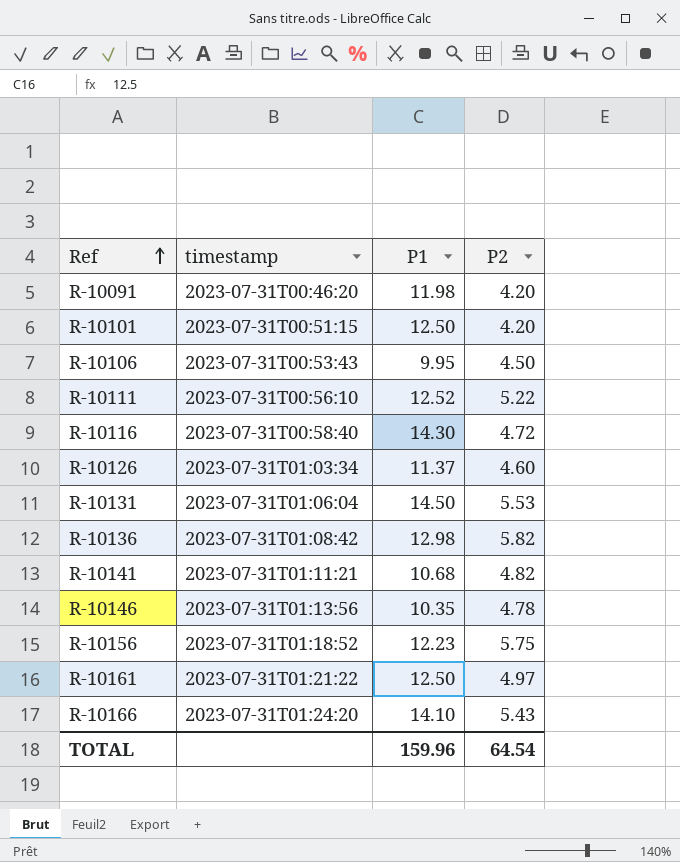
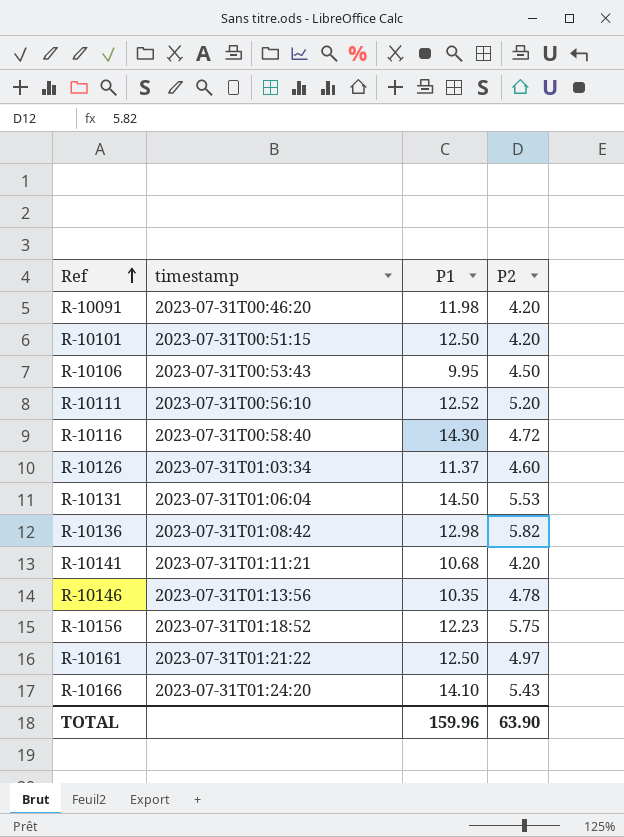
R-10111 | P2: 5.22 -> 5.20
R-10141 | P2: 4.82 -> 4.20
TOTAL | P2: 64.54 -> 63.90

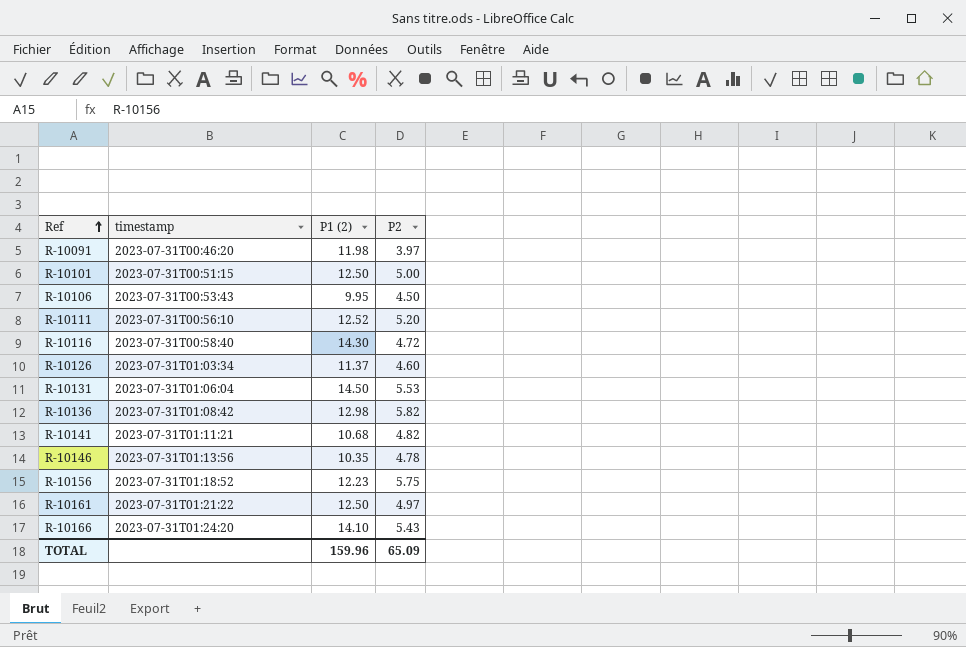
column name: P1 -> P1 (2)
R-10091 | P2: 4.20 -> 3.97
R-10101 | P2: 4.20 -> 5.00
R-10141 | P2: 4.20 -> 4.82
TOTAL | P2: 63.90 -> 65.09

